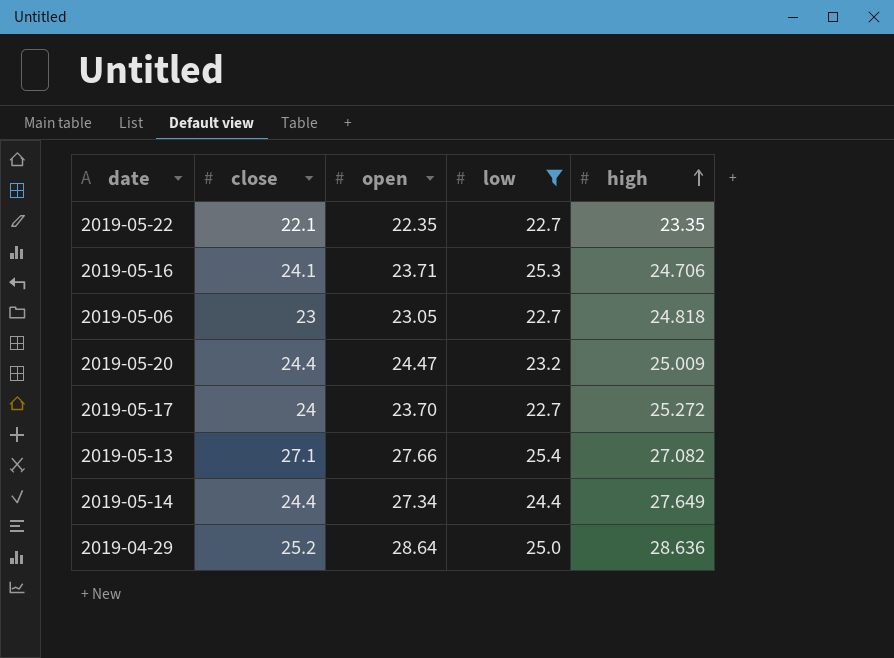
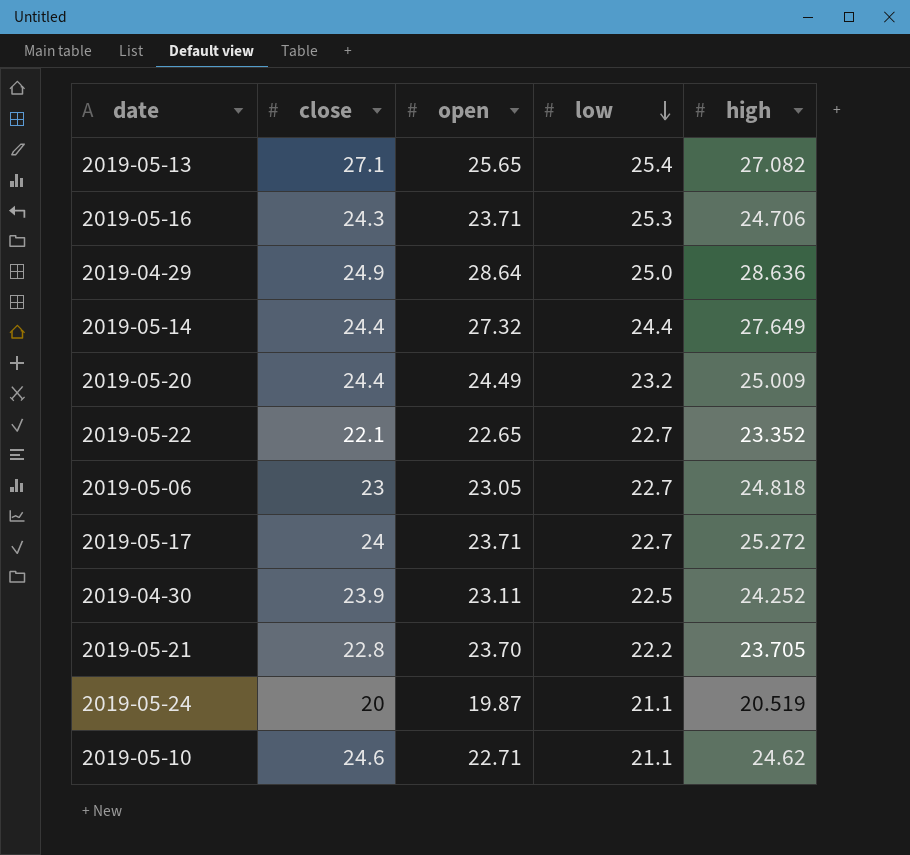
filter: low >= 22.7 -> none
row order: high ascending -> low descending
2019-05-13 | open: 27.66 -> 25.65
2019-05-16 | close: 24.1 -> 24.3
2019-04-29 | close: 25.2 -> 24.9
2019-05-14 | open: 27.34 -> 27.32
2019-05-20 | open: 24.47 -> 24.49
2019-05-22 | open: 22.35 -> 22.65
2019-05-22 | high: 23.35 -> 23.352
2019-05-17 | open: 23.70 -> 23.71

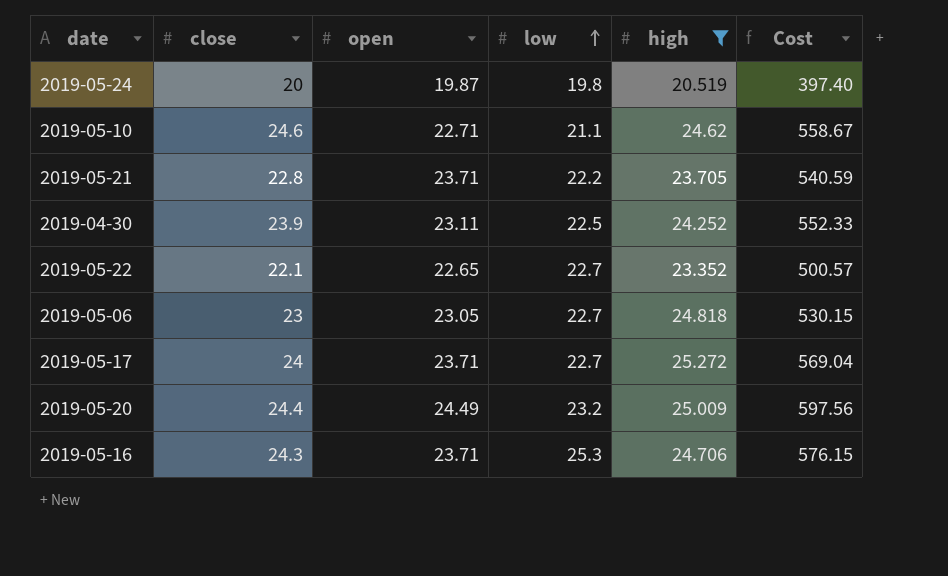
filter: none -> high <= 25.272
row order: low descending -> low ascending
column Cost | formula: none -> [close] * [open]
2019-05-24 | low: 21.1 -> 19.8
2019-05-21 | open: 23.70 -> 23.71

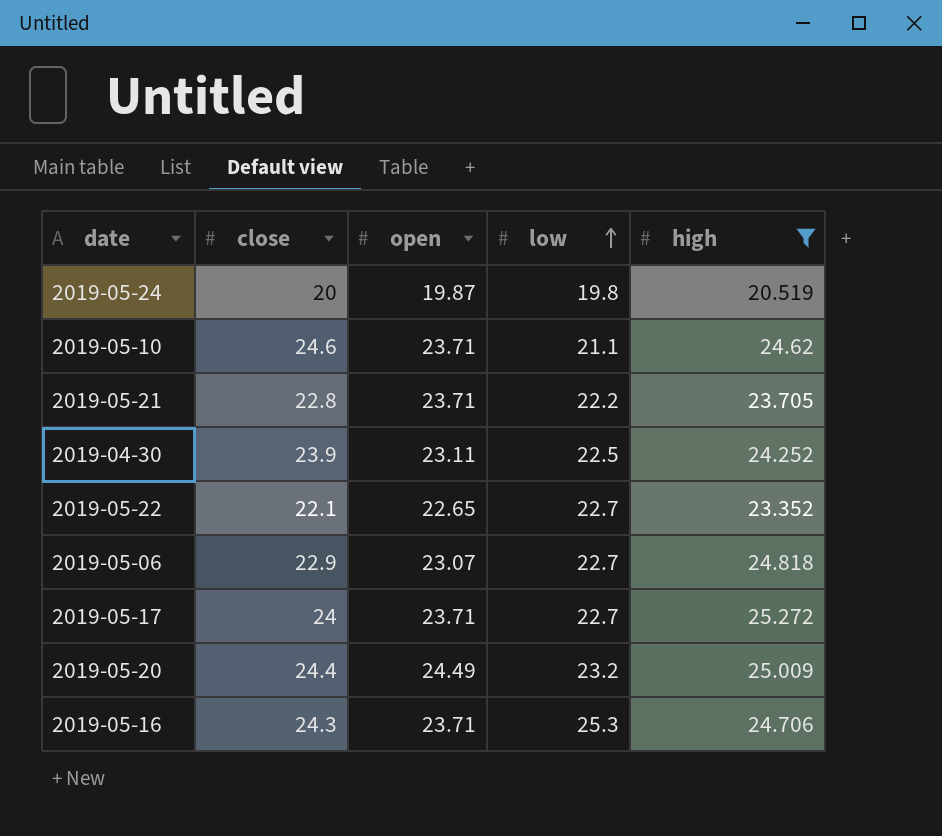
column Cost | formula: [close] * [open] -> none
2019-05-10 | open: 22.71 -> 23.71
2019-05-06 | close: 23 -> 22.9
2019-05-06 | open: 23.05 -> 23.07

